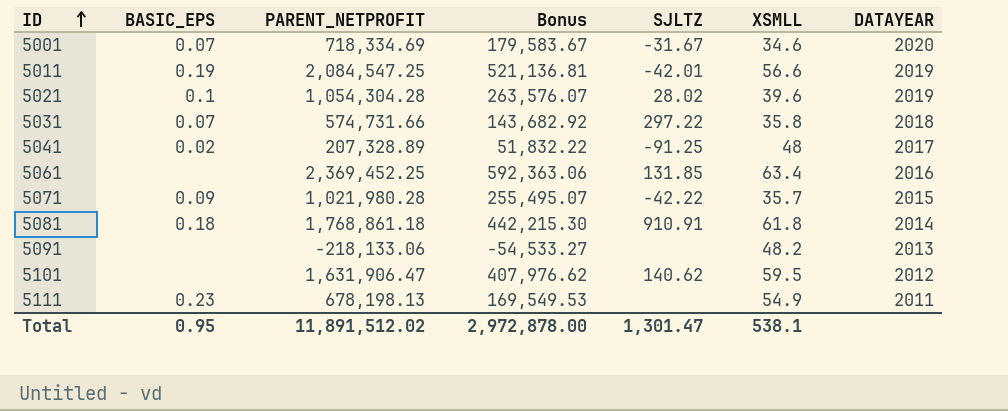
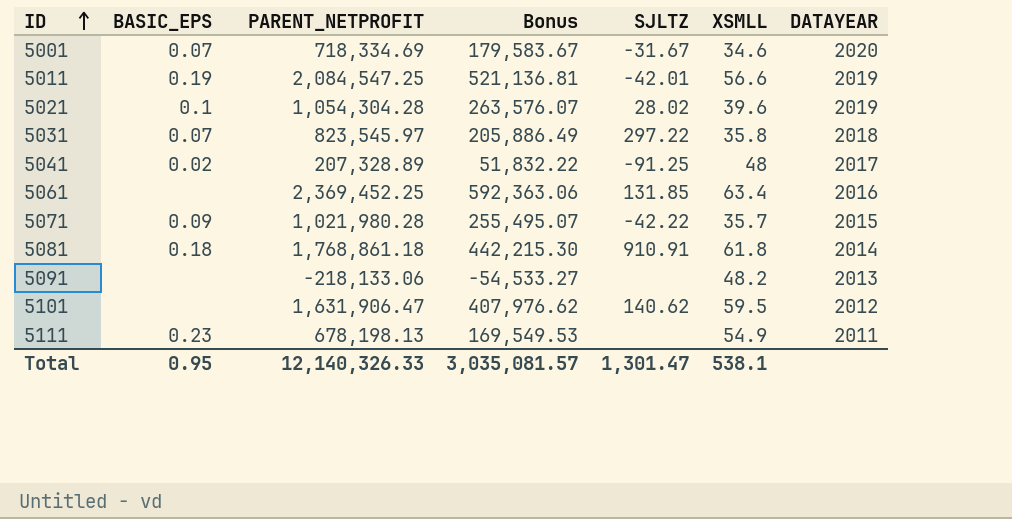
5031 | PARENT_NETPROFIT: 574,731.66 -> 823,545.97
5031 | Bonus: 143,682.92 -> 205,886.49
Total | PARENT_NETPROFIT: 11,891,512.02 -> 12,140,326.33
Total | Bonus: 2,972,878.00 -> 3,035,081.57

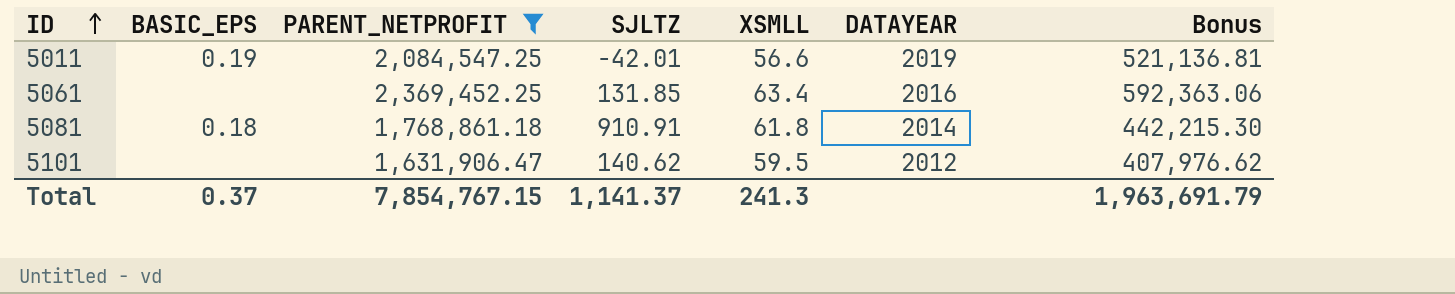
filter: none -> PARENT_NETPROFIT >= 1,631,906.47
column Bonus | position: 4 -> 7
Total | BASIC_EPS: 0.95 -> 0.37
Total | PARENT_NETPROFIT: 12,140,326.33 -> 7,854,767.15
Total | SJLTZ: 1,301.47 -> 1,141.37
Total | XSMLL: 538.1 -> 241.3
Total | Bonus: 3,035,081.57 -> 1,963,691.79

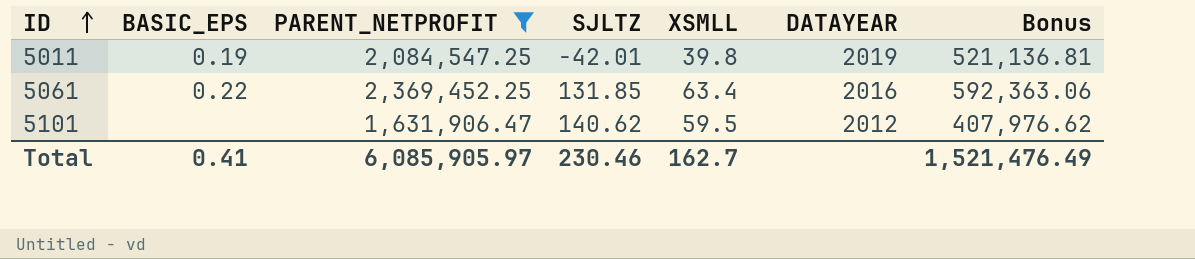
row 5081: 0.18 | 1,768,861.18 | 910.91 | 61.8 | 2014 | 442,215.30 -> none
5011 | XSMLL: 56.6 -> 39.8
5061 | BASIC_EPS: none -> 0.22
Total | BASIC_EPS: 0.37 -> 0.41
Total | PARENT_NETPROFIT: 7,854,767.15 -> 6,085,905.97
Total | SJLTZ: 1,141.37 -> 230.46
Total | XSMLL: 241.3 -> 162.7
Total | Bonus: 1,963,691.79 -> 1,521,476.49

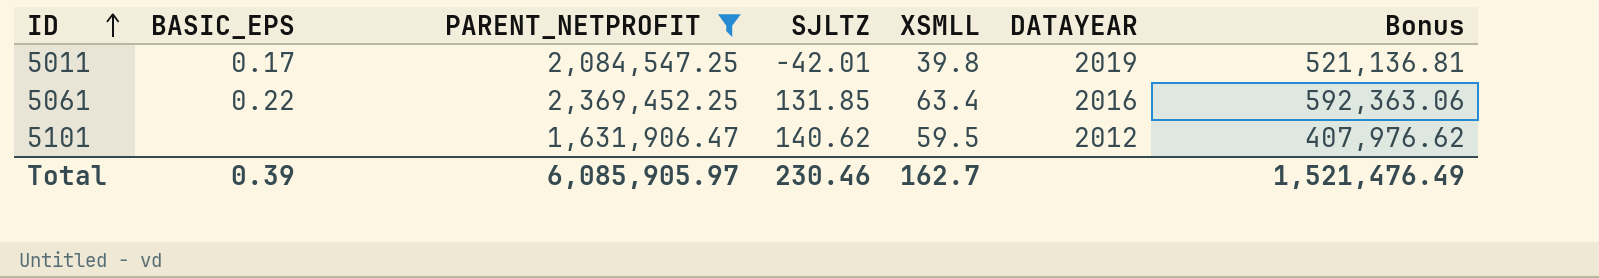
5011 | BASIC_EPS: 0.19 -> 0.17
Total | BASIC_EPS: 0.41 -> 0.39

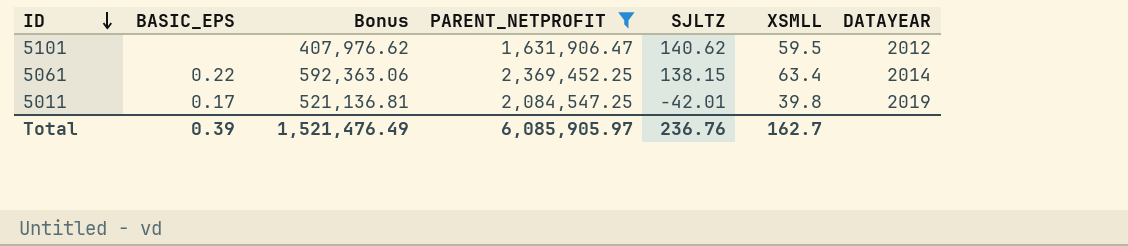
row order: ID ascending -> ID descending
column Bonus | position: 7 -> 3
5061 | SJLTZ: 131.85 -> 138.15
5061 | DATAYEAR: 2016 -> 2014
Total | SJLTZ: 230.46 -> 236.76

